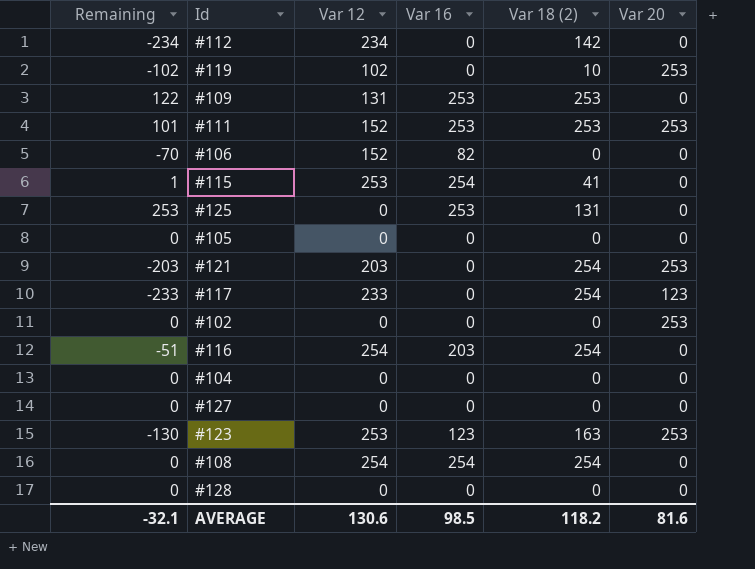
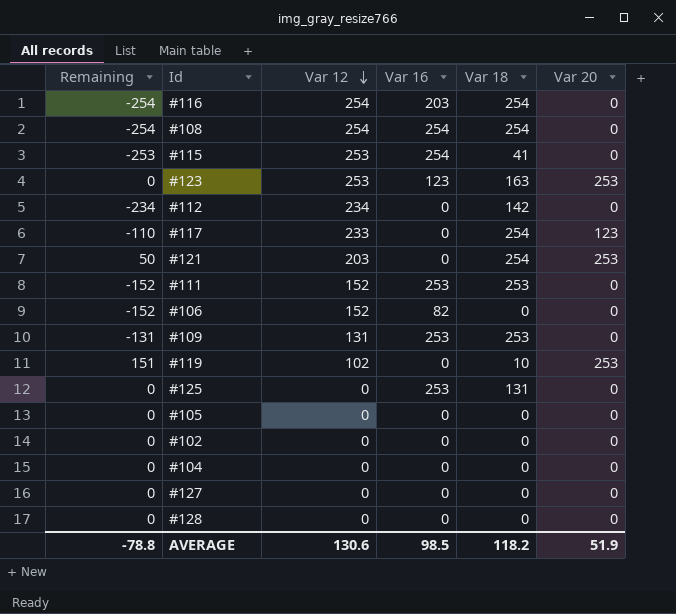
row order: none -> Var 12 descending
column Remaining | formula: [Var 16] - [Var 12] -> [Var 20] - [Var 12]
column name: Var 18 (2) -> Var 18
#111 | Var 20: 253 -> 0
#102 | Var 20: 253 -> 0
AVERAGE | Remaining: -32.1 -> -78.8
AVERAGE | Var 20: 81.6 -> 51.9

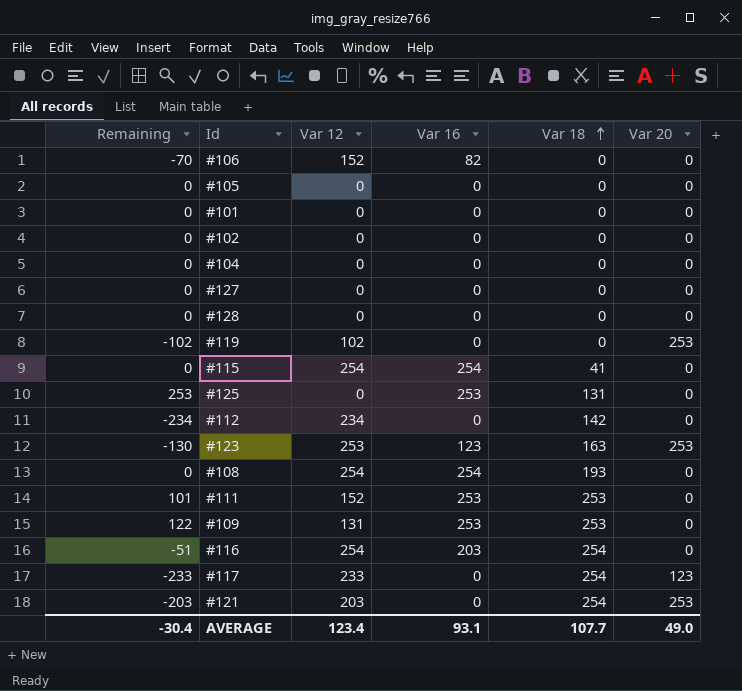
row order: Var 12 descending -> Var 18 ascending
column Remaining | formula: [Var 20] - [Var 12] -> [Var 16] - [Var 12]
row #101: none -> 0 | 0 | 0 | 0 | 0
#119 | Var 18: 10 -> 0
#115 | Var 12: 253 -> 254
#108 | Var 18: 254 -> 193
AVERAGE | Remaining: -78.8 -> -30.4
AVERAGE | Var 12: 130.6 -> 123.4
AVERAGE | Var 16: 98.5 -> 93.1
AVERAGE | Var 18: 118.2 -> 107.7
AVERAGE | Var 20: 51.9 -> 49.0

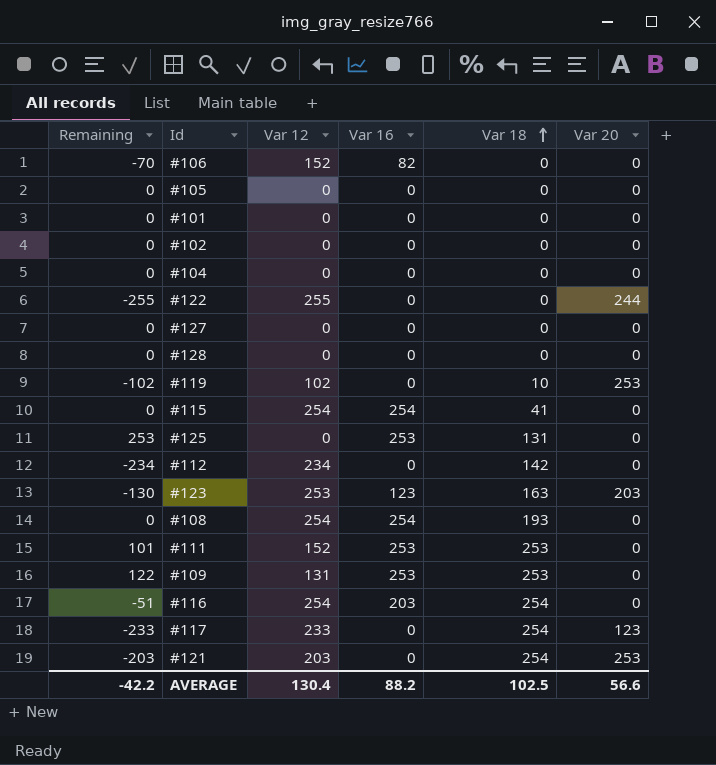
row #122: none -> -255 | 255 | 0 | 0 | 244
#119 | Var 18: 0 -> 10
#123 | Var 20: 253 -> 203
AVERAGE | Remaining: -30.4 -> -42.2
AVERAGE | Var 12: 123.4 -> 130.4
AVERAGE | Var 16: 93.1 -> 88.2
AVERAGE | Var 18: 107.7 -> 102.5
AVERAGE | Var 20: 49.0 -> 56.6

